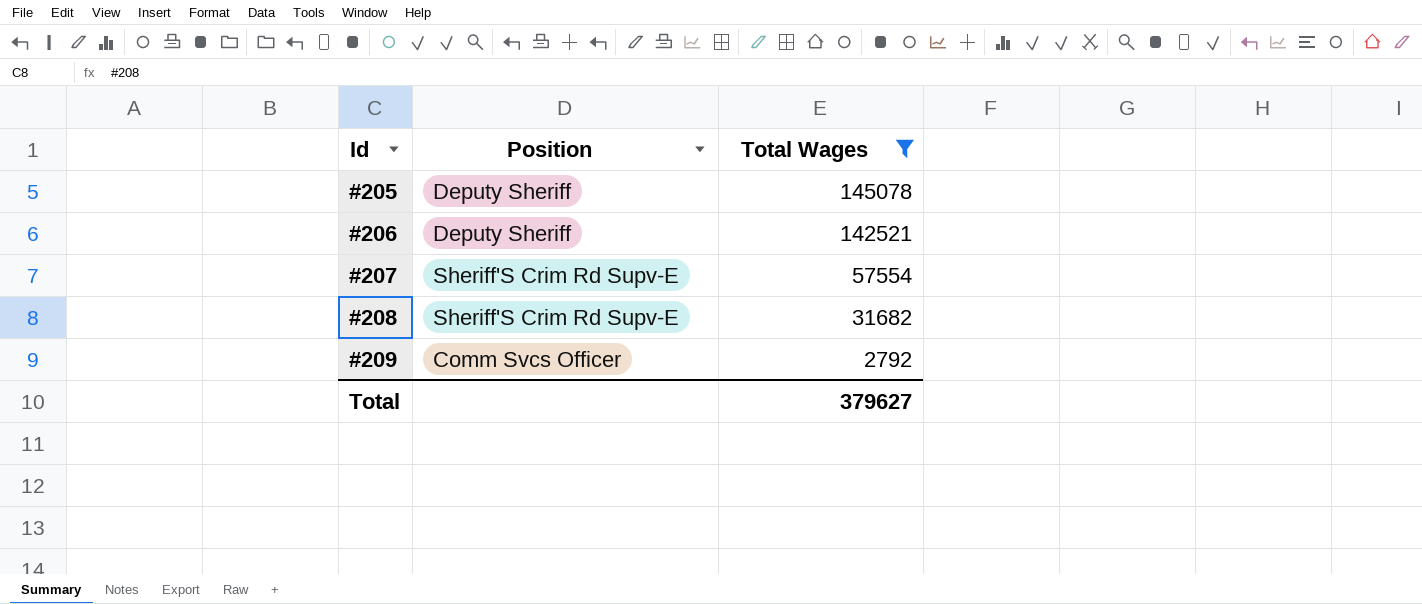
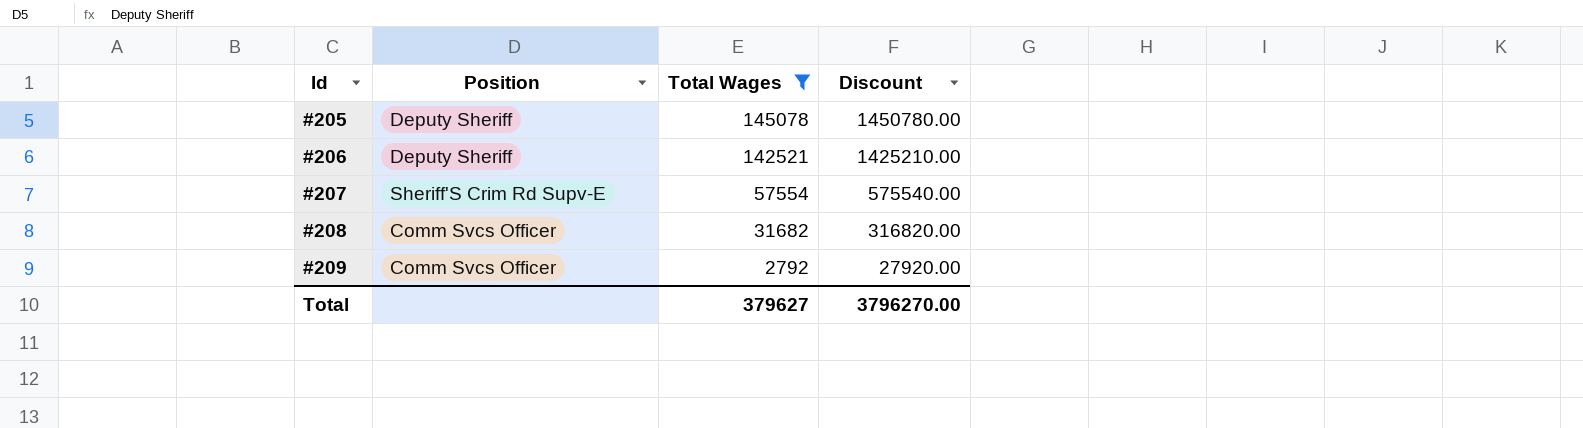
column Discount | formula: none -> [Total Wages] * 10
#208 | Position: Sheriff'S Crim Rd Supv-E -> Comm Svcs Officer

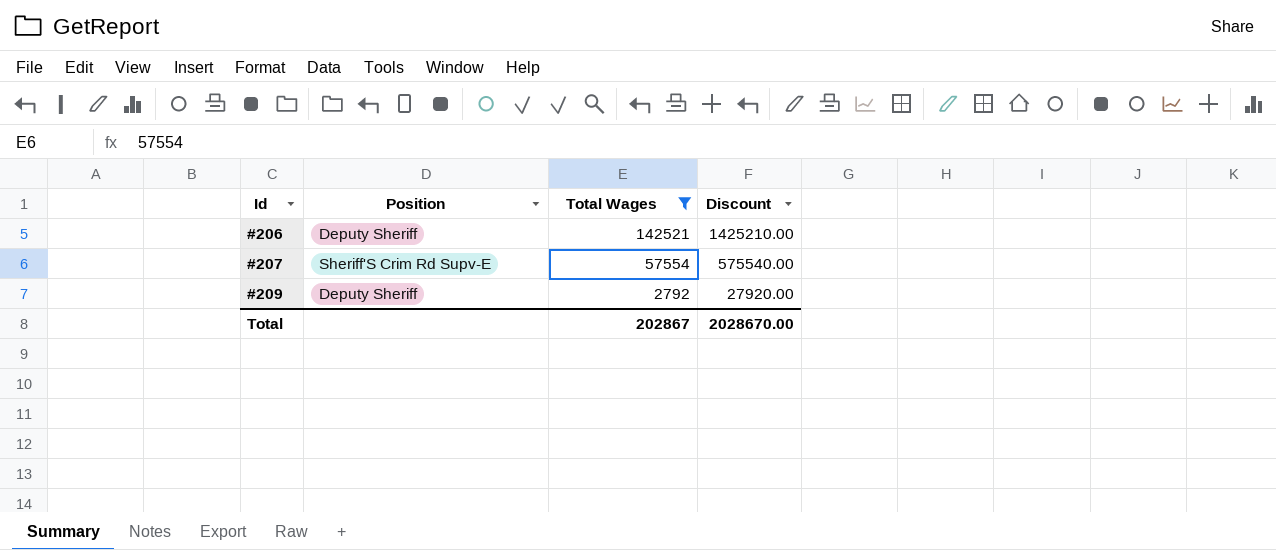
row #205: Deputy Sheriff | 145078 | 1450780.00 -> none
row #208: Comm Svcs Officer | 31682 | 316820.00 -> none
#209 | Position: Comm Svcs Officer -> Deputy Sheriff
Total | Total Wages: 379627 -> 202867
Total | Discount: 3796270.00 -> 2028670.00

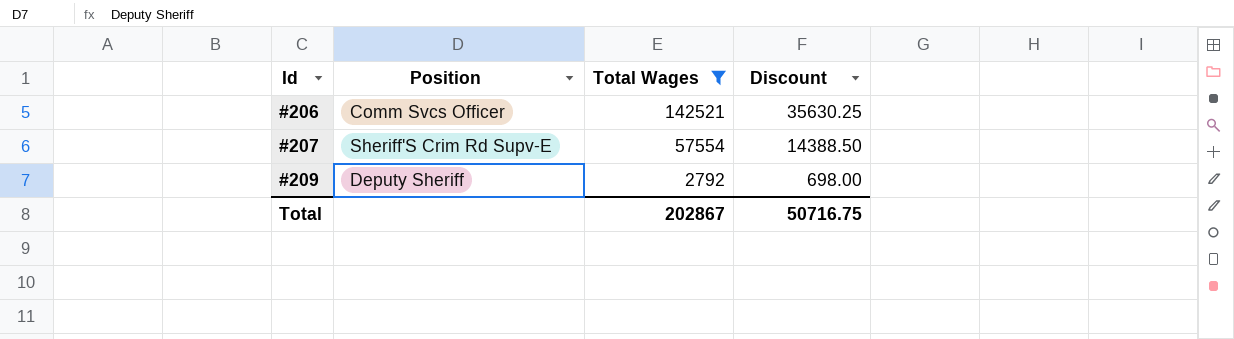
column Discount | formula: [Total Wages] * 10 -> [Total Wages] * 0.25
#206 | Position: Deputy Sheriff -> Comm Svcs Officer
Total | Discount: 2028670.00 -> 50716.75

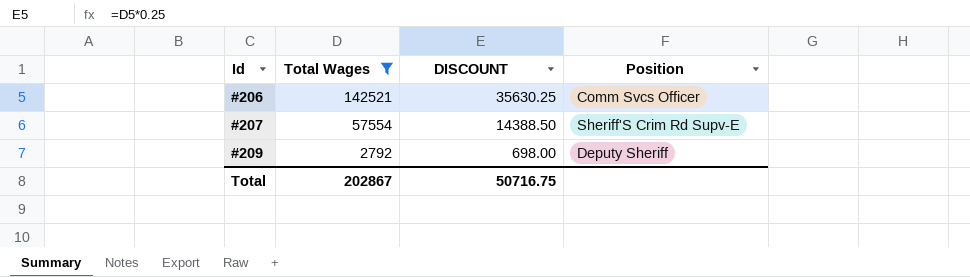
column name: Discount -> DISCOUNT
column Position | position: 2 -> 4

